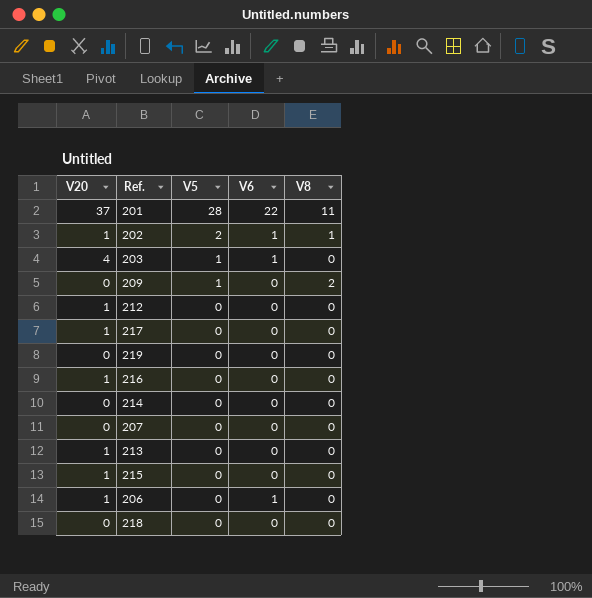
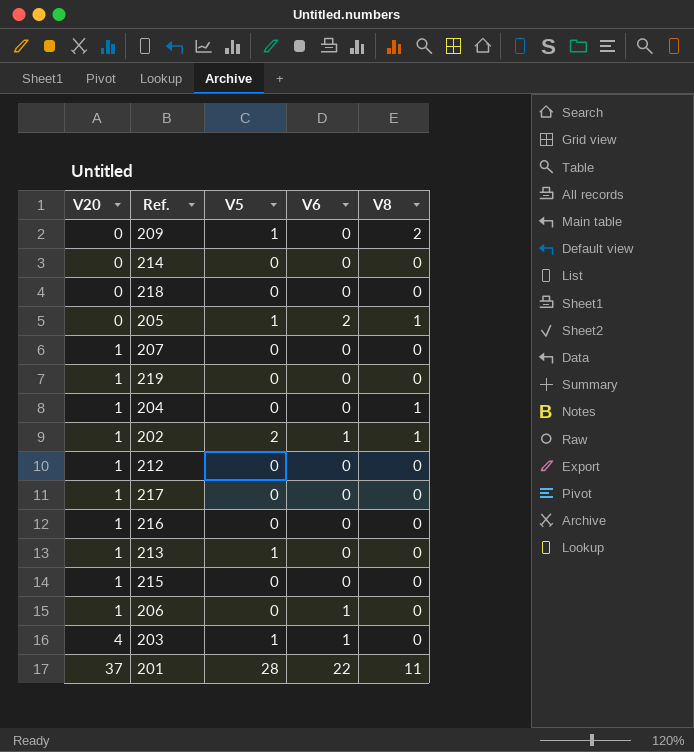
row order: V5 descending -> V20 ascending
row 205: none -> 0 | 1 | 2 | 1
207 | V20: 0 -> 1
219 | V20: 0 -> 1
row 204: none -> 1 | 0 | 0 | 1
213 | V5: 0 -> 1

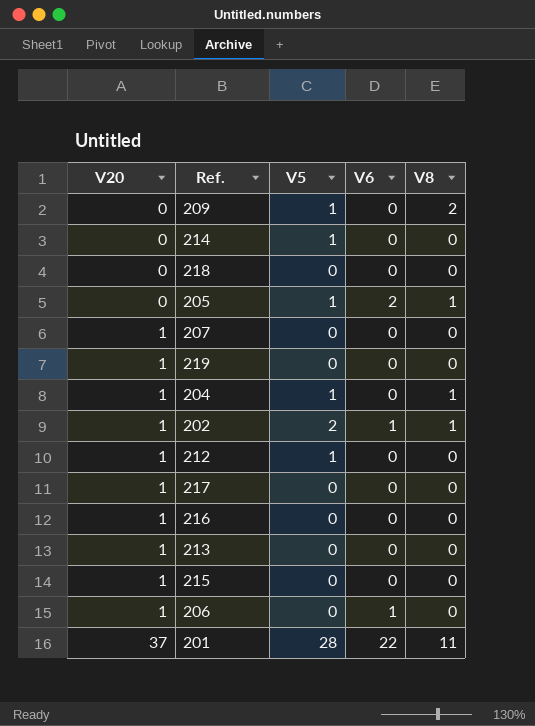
row 203: 4 | 1 | 1 | 0 -> none
214 | V5: 0 -> 1
204 | V5: 0 -> 1
212 | V5: 0 -> 1
213 | V5: 1 -> 0

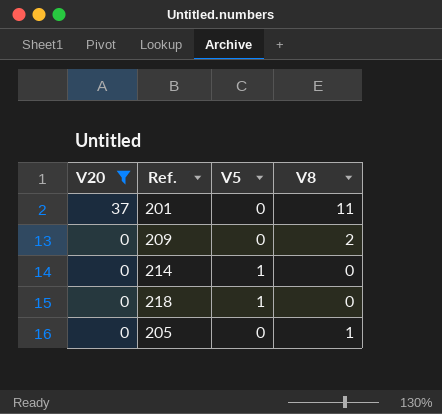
filter: none -> V20 != 1
row order: V20 ascending -> V20 descending
column V6 | position: 4 -> none
201 | V5: 28 -> 0
209 | V5: 1 -> 0
218 | V5: 0 -> 1
205 | V5: 1 -> 0

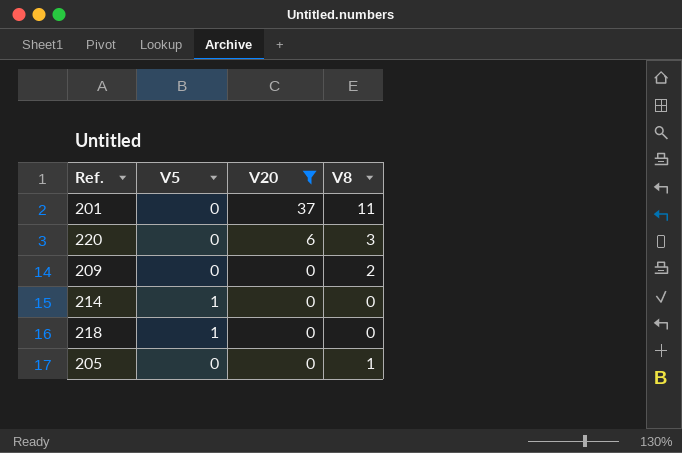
column V20 | position: 1 -> 3
row 220: none -> 0 | 6 | 3

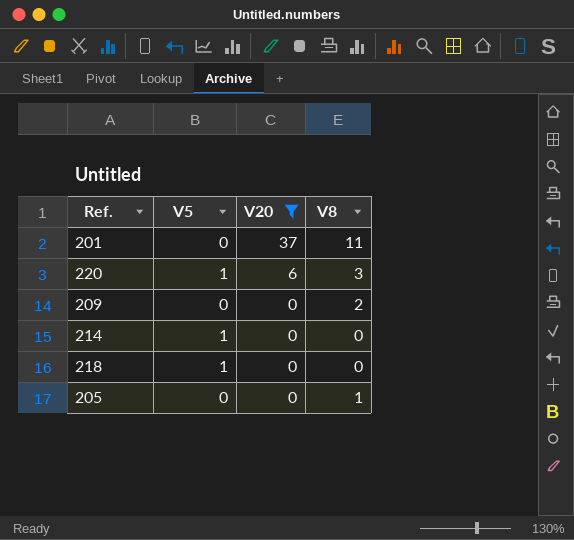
220 | V5: 0 -> 1

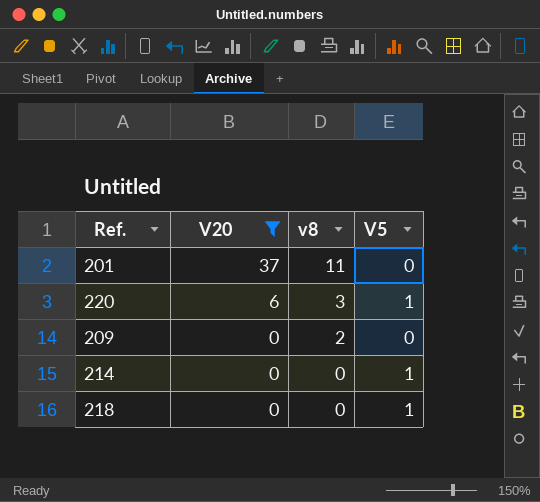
column name: V8 -> v8
column V5 | position: 2 -> 4
row 205: 0 | 0 | 1 -> none

